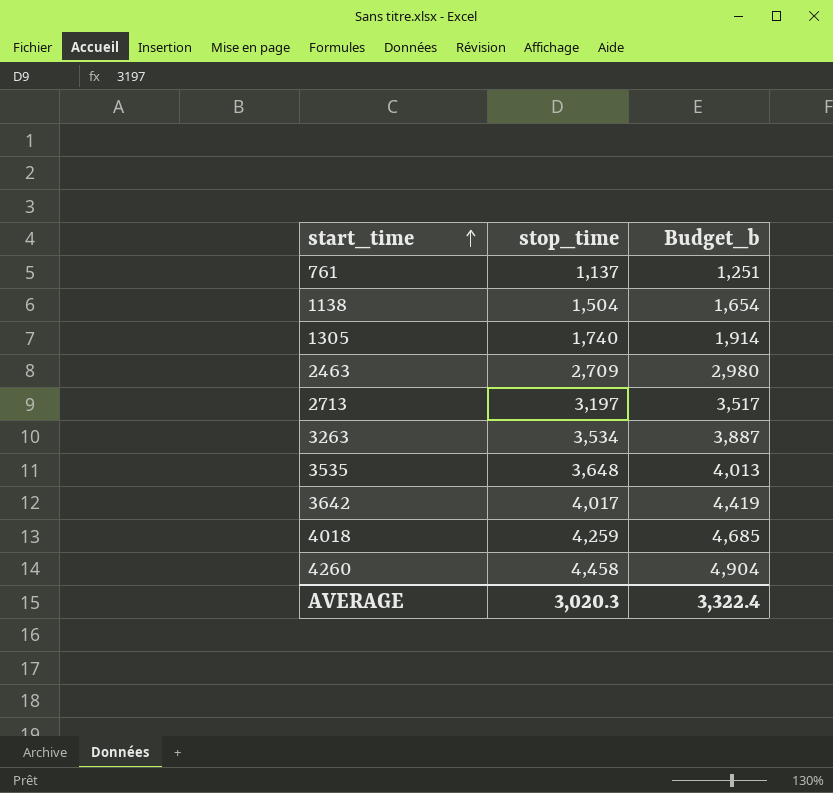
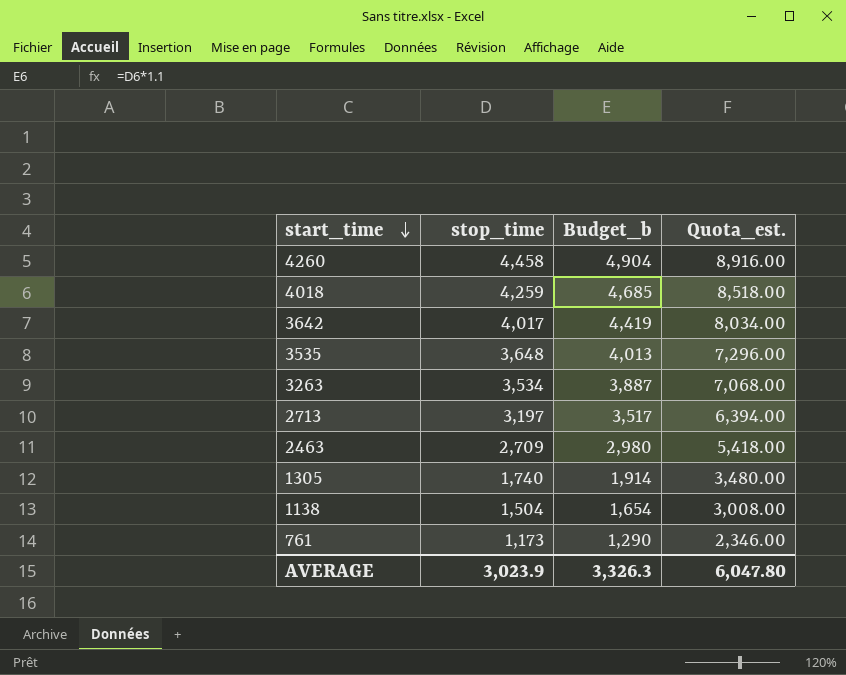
row order: start_time ascending -> start_time descending
column Quota_est. | formula: none -> [stop_time] * 2
761 | stop_time: 1,137 -> 1,173
761 | Budget_b: 1,251 -> 1,290
AVERAGE | stop_time: 3,020.3 -> 3,023.9
AVERAGE | Budget_b: 3,322.4 -> 3,326.3

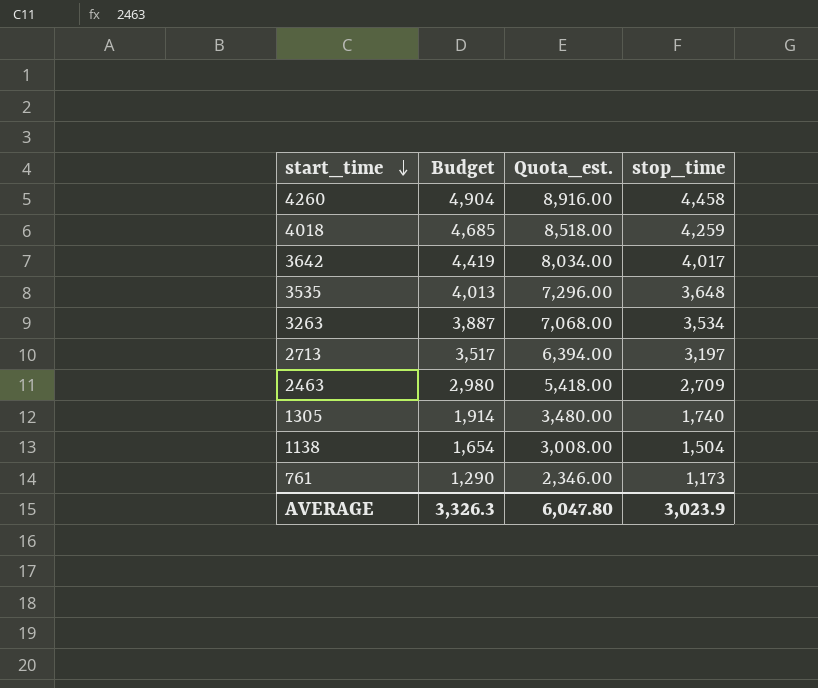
column name: Budget_b -> Budget
column stop_time | position: 2 -> 4

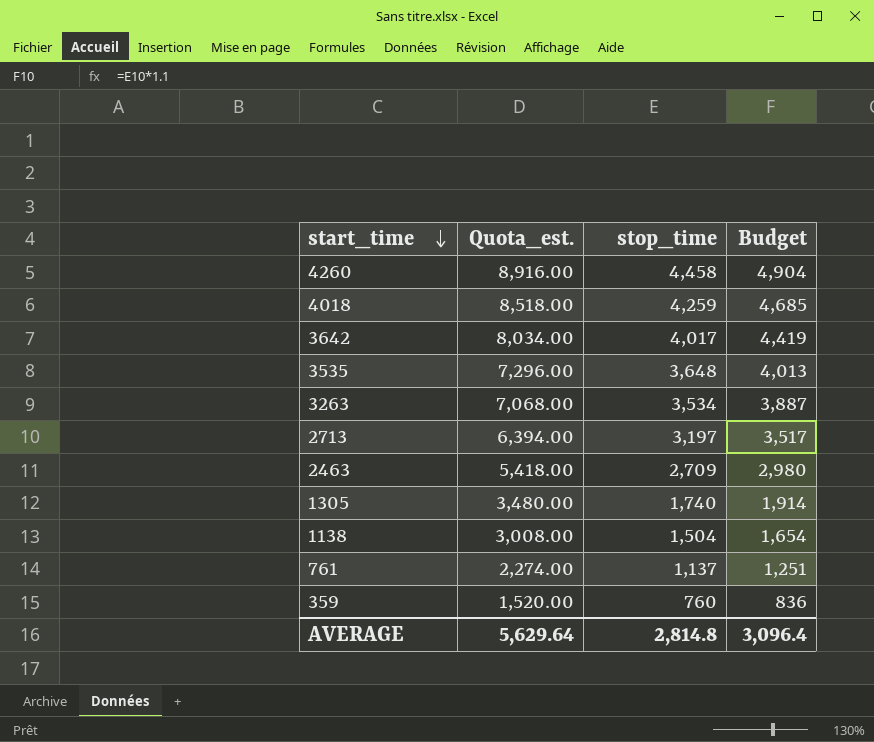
column Budget | position: 2 -> 4
761 | Quota_est.: 2,346.00 -> 2,274.00
761 | stop_time: 1,173 -> 1,137
761 | Budget: 1,290 -> 1,251
row 359: none -> 1,520.00 | 760 | 836
AVERAGE | Quota_est.: 6,047.80 -> 5,629.64
AVERAGE | stop_time: 3,023.9 -> 2,814.8
AVERAGE | Budget: 3,326.3 -> 3,096.4

